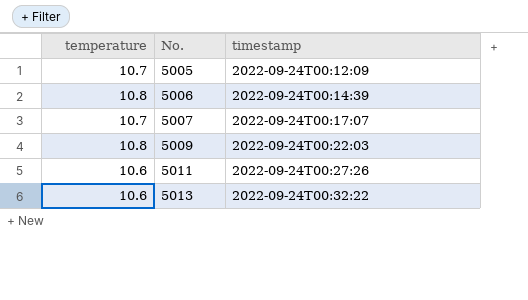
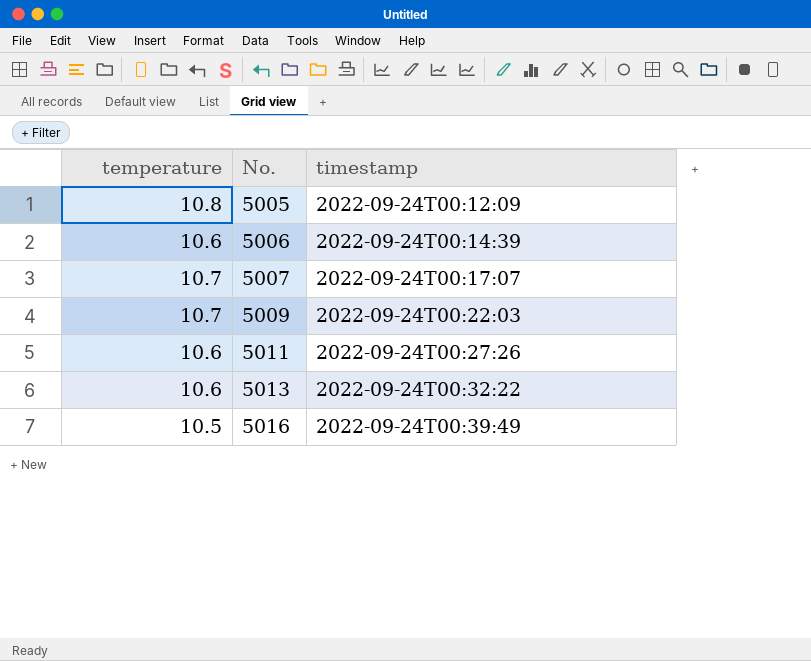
5005 | temperature: 10.7 -> 10.8
5006 | temperature: 10.8 -> 10.6
5009 | temperature: 10.8 -> 10.7
row 5016: none -> 10.5 | 2022-09-24T00:39:49

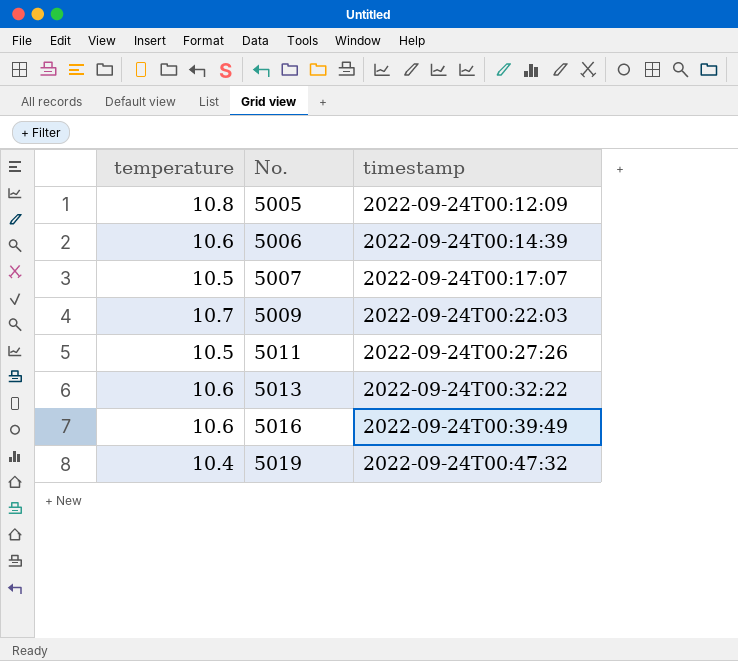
5007 | temperature: 10.7 -> 10.5
5011 | temperature: 10.6 -> 10.5
5016 | temperature: 10.5 -> 10.6
row 5019: none -> 10.4 | 2022-09-24T00:47:32

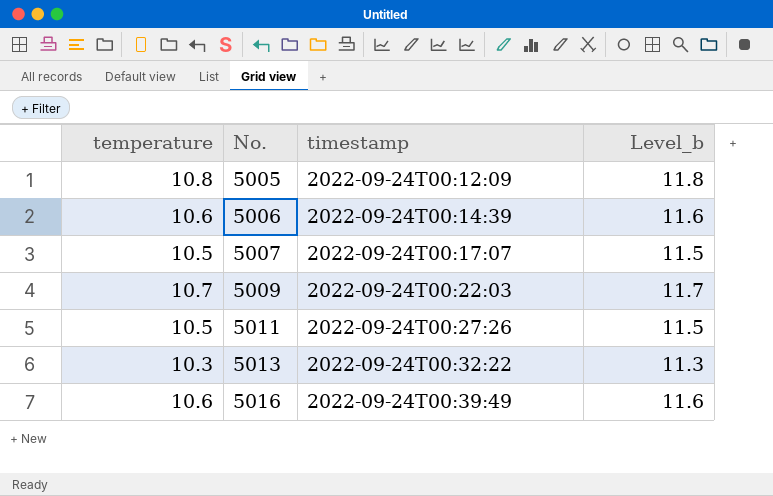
column Level_b | formula: none -> [temperature] + 1
row 5019: 10.4 | 2022-09-24T00:47:32 -> none
5013 | temperature: 10.6 -> 10.3

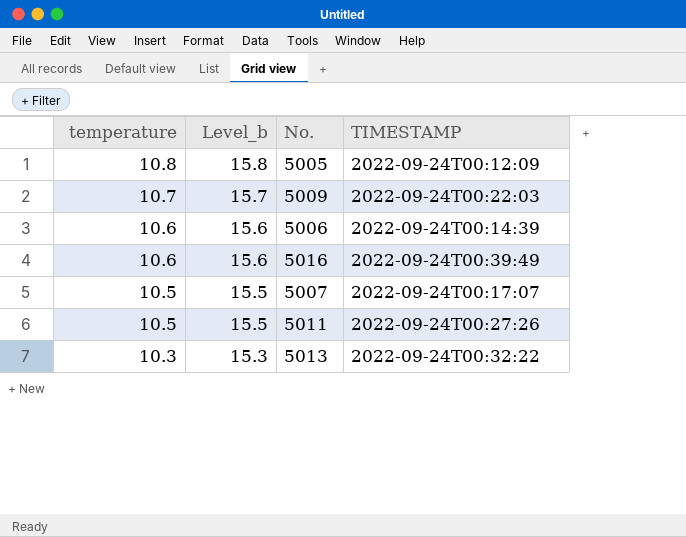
row order: No. ascending -> temperature descending
column Level_b | formula: [temperature] + 1 -> [temperature] + 5
column Level_b | position: 4 -> 2
column name: timestamp -> TIMESTAMP

